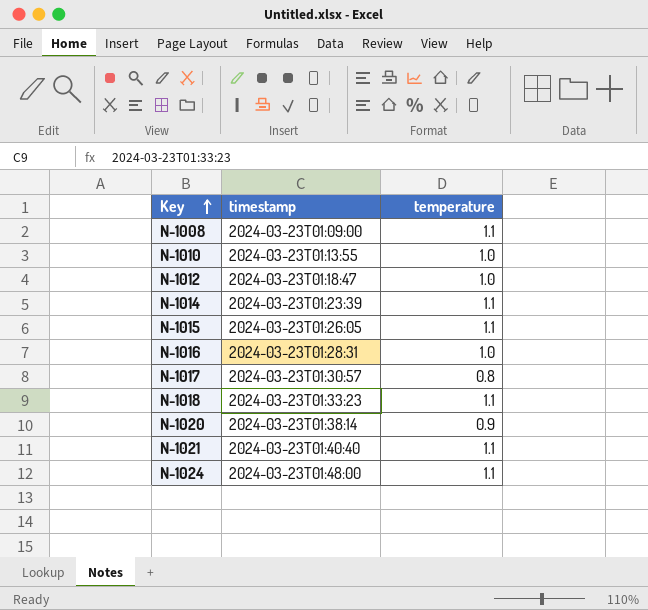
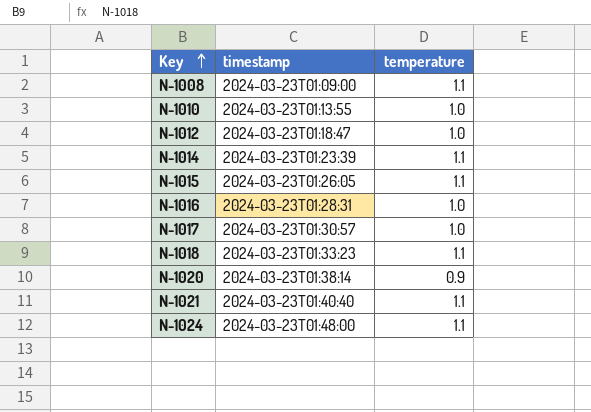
N-1017 | temperature: 0.8 -> 1.0

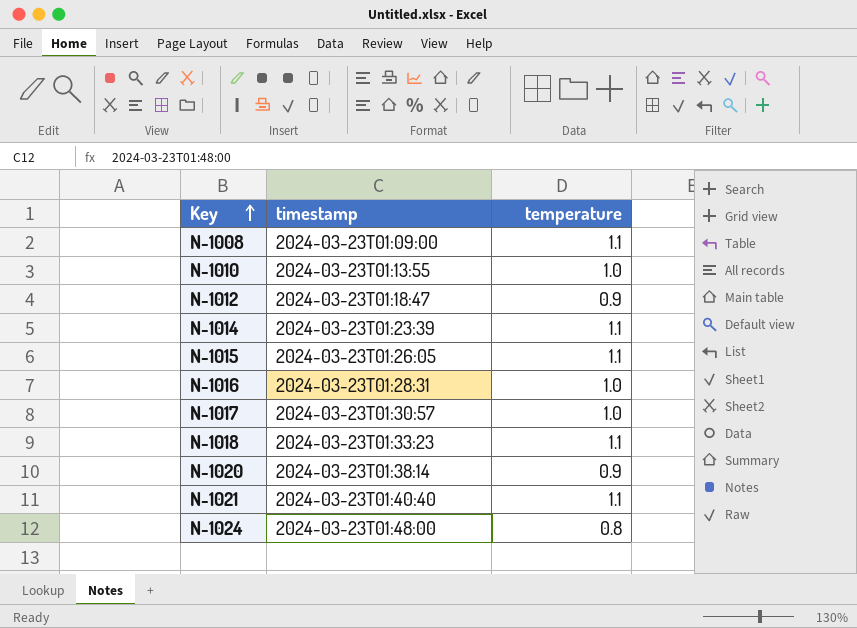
N-1012 | temperature: 1.0 -> 0.9
N-1024 | temperature: 1.1 -> 0.8

